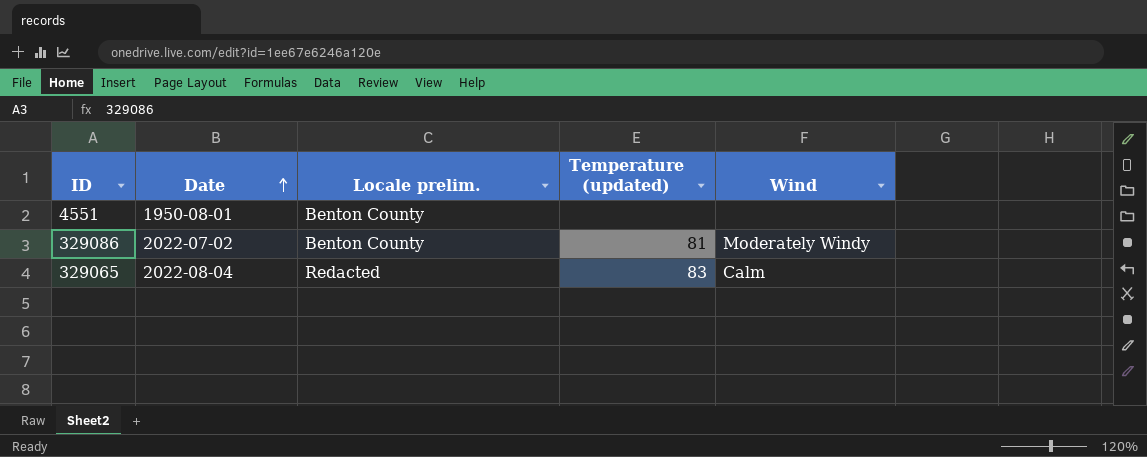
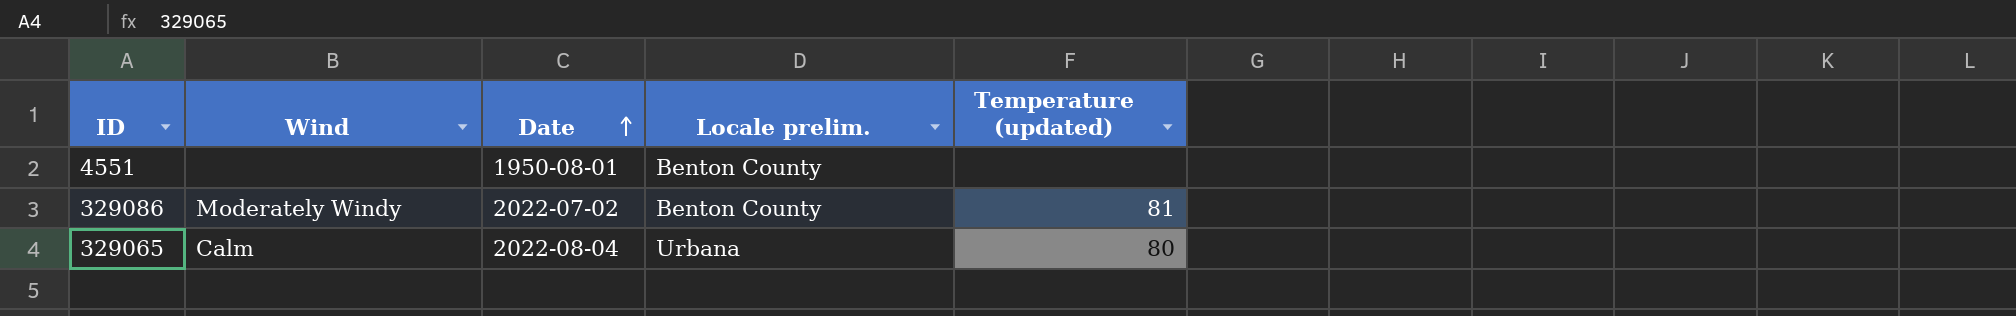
column Wind | position: 5 -> 2
329065 | Locale prelim.: Redacted -> Urbana
329065 | Temperature (updated): 83 -> 80

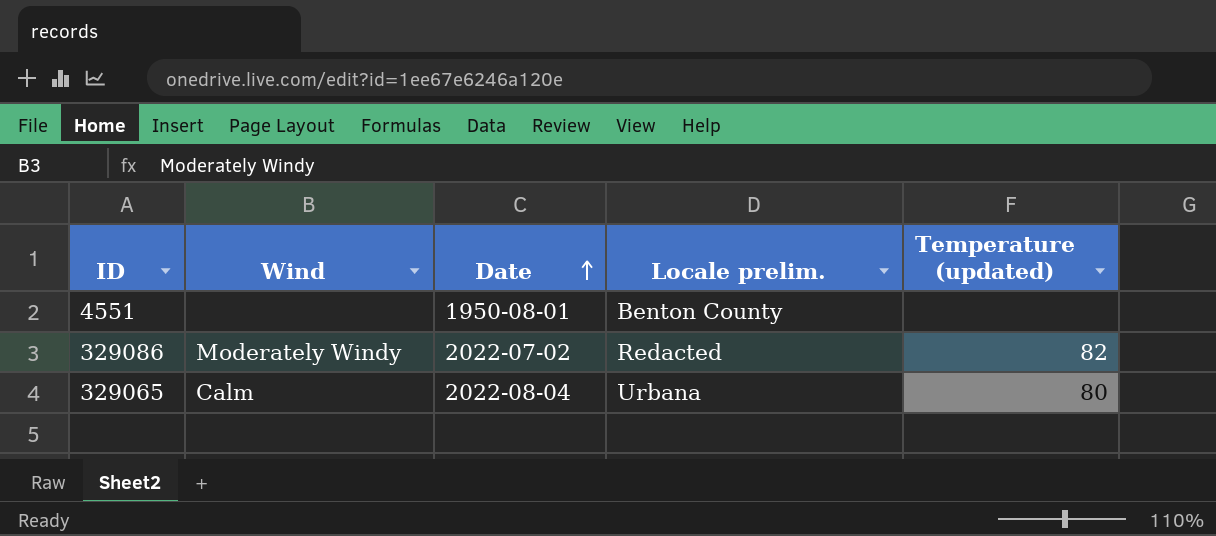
329086 | Locale prelim.: Benton County -> Redacted
329086 | Temperature (updated): 81 -> 82

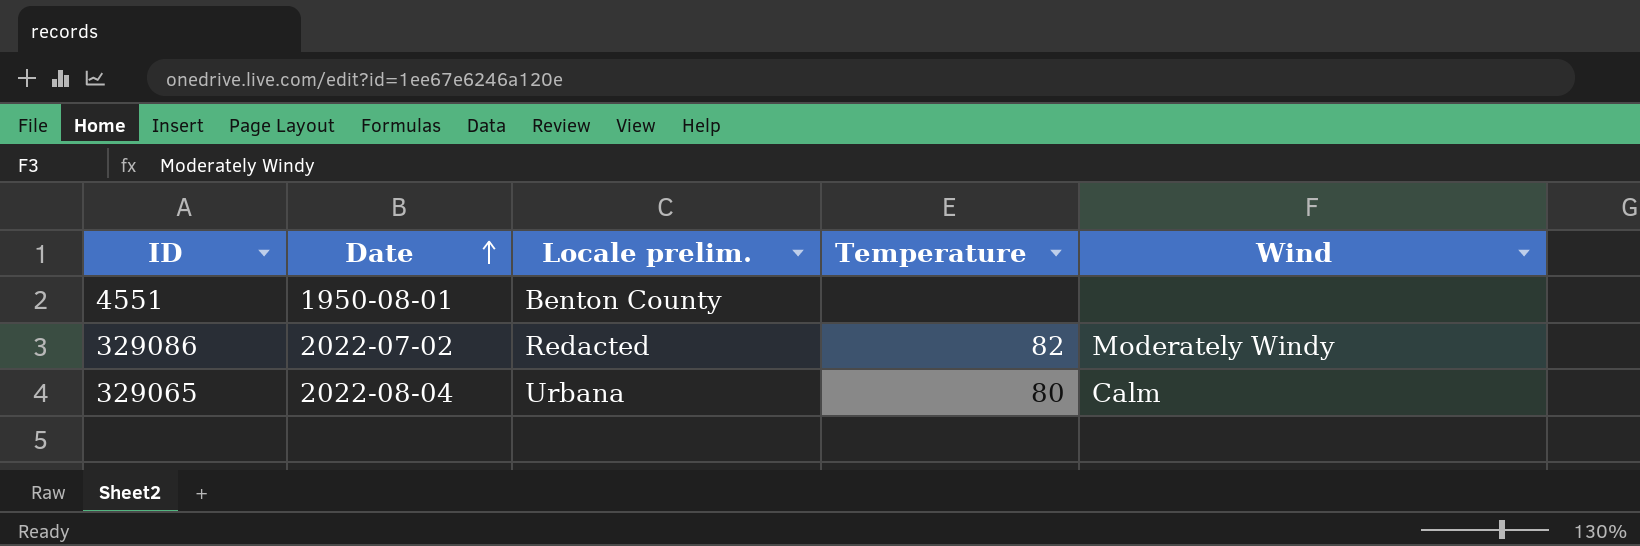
column name: Temperature (updated) -> Temperature
column Wind | position: 2 -> 5

